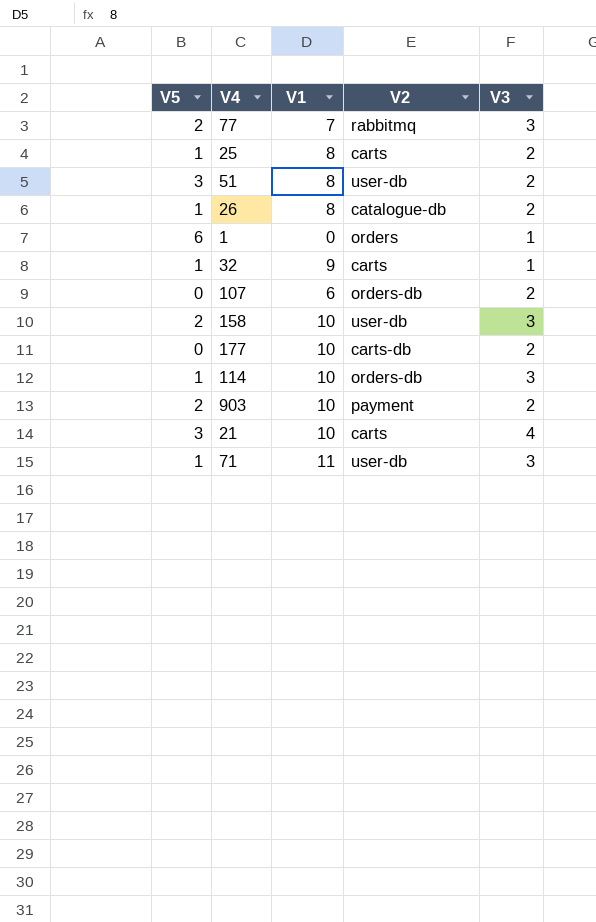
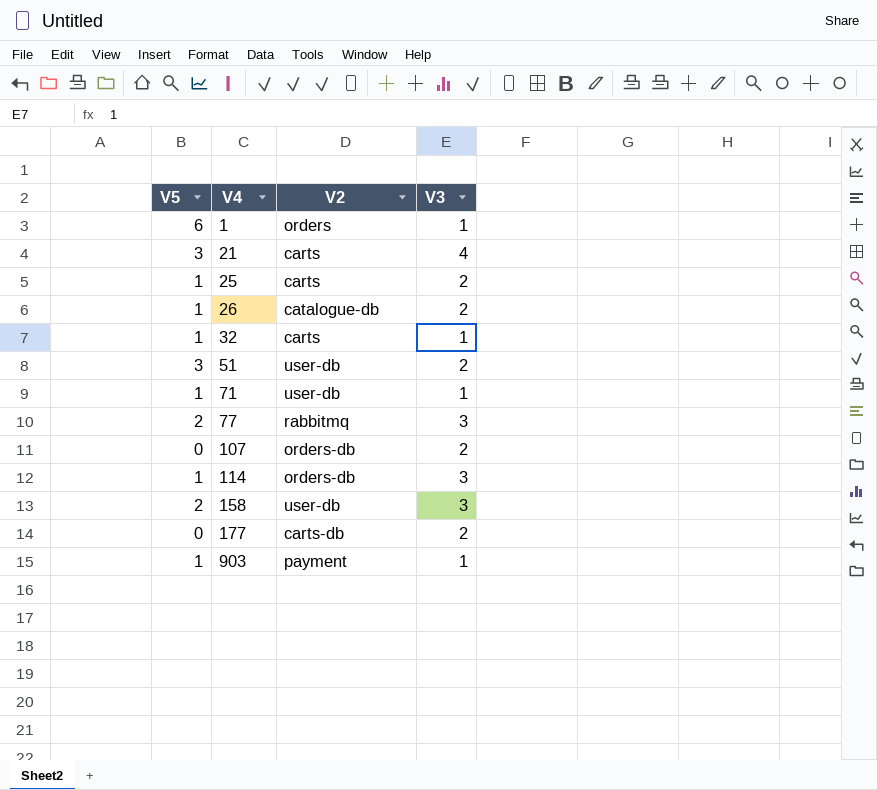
row order: none -> V4 ascending
column V1 | position: 3 -> none
71 | V3: 3 -> 1
903 | V5: 2 -> 1
903 | V3: 2 -> 1

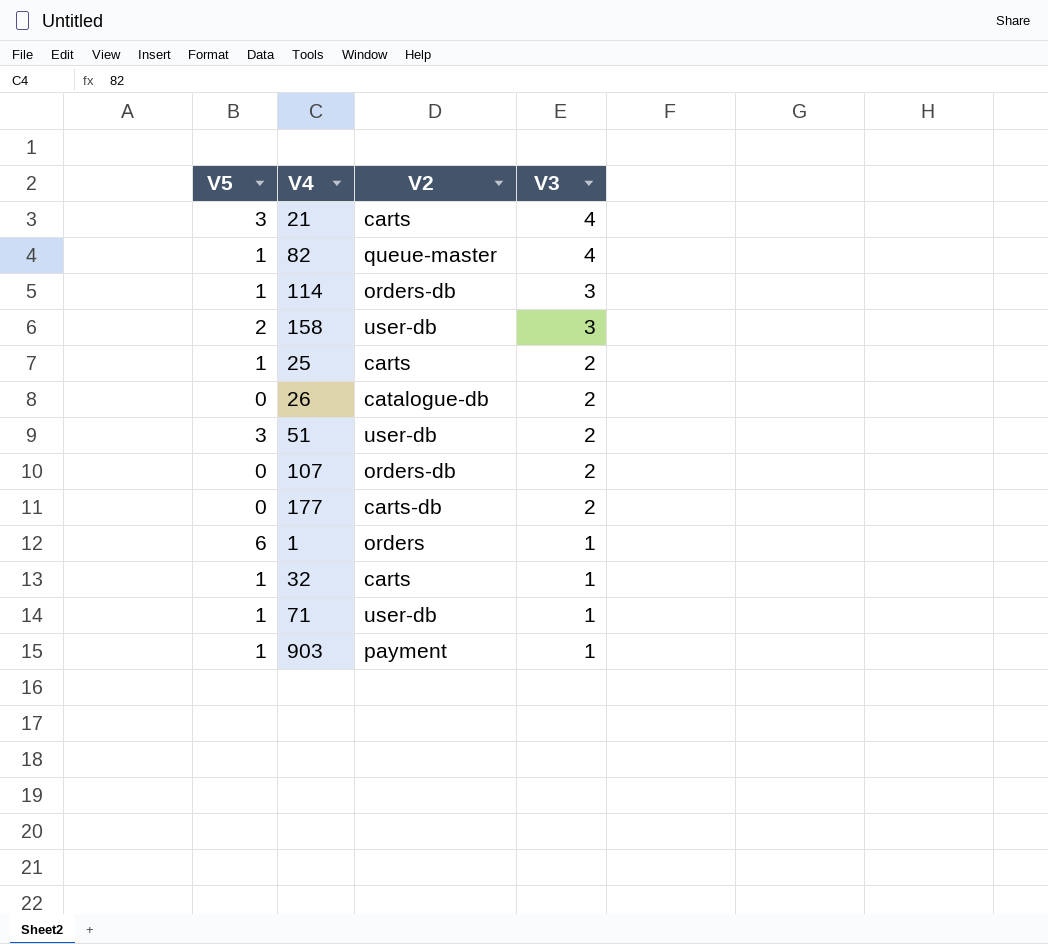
row order: V4 ascending -> V3 descending
row 77: 2 | rabbitmq | 3 -> none
row 82: none -> 1 | queue-master | 4
26 | V5: 1 -> 0

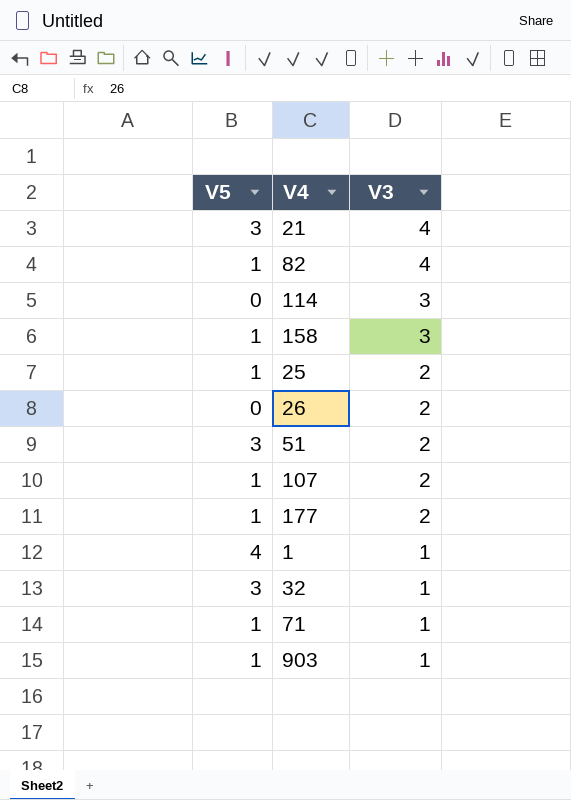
column V2 | position: 3 -> none
114 | V5: 1 -> 0
158 | V5: 2 -> 1
107 | V5: 0 -> 1
177 | V5: 0 -> 1
1 | V5: 6 -> 4
32 | V5: 1 -> 3

